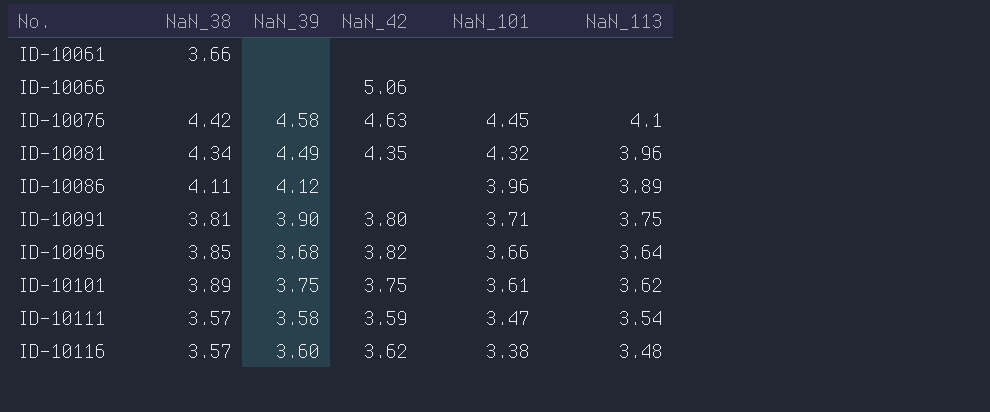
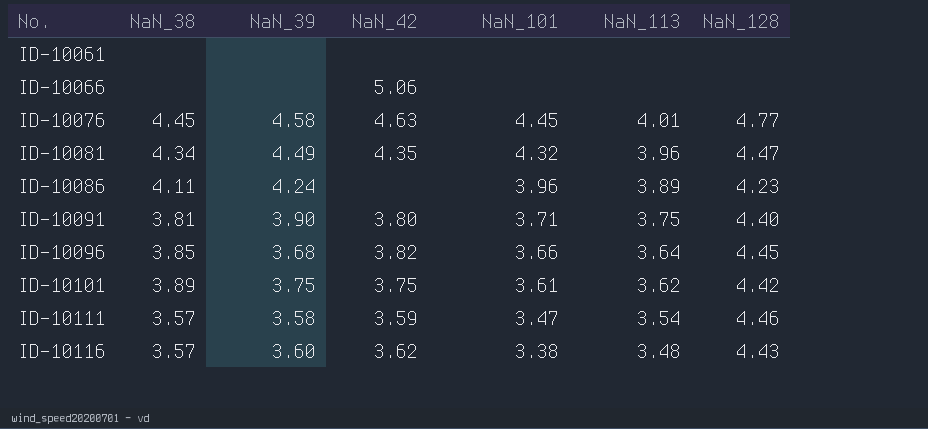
column NaN_128 | position: none -> 7
ID-10061 | NaN_38: 3.66 -> none
ID-10076 | NaN_38: 4.42 -> 4.45
ID-10076 | NaN_113: 4.1 -> 4.01
ID-10086 | NaN_39: 4.12 -> 4.24

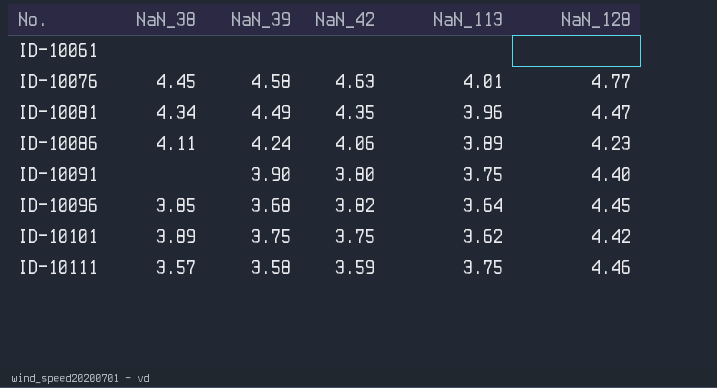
column NaN_101 | position: 5 -> none
row ID-10066: none | none | 5.06 | none | none | none -> none
row ID-10116: 3.57 | 3.60 | 3.62 | 3.38 | 3.48 | 4.43 -> none
ID-10086 | NaN_42: none -> 4.06
ID-10091 | NaN_38: 3.81 -> none
ID-10111 | NaN_113: 3.54 -> 3.75

